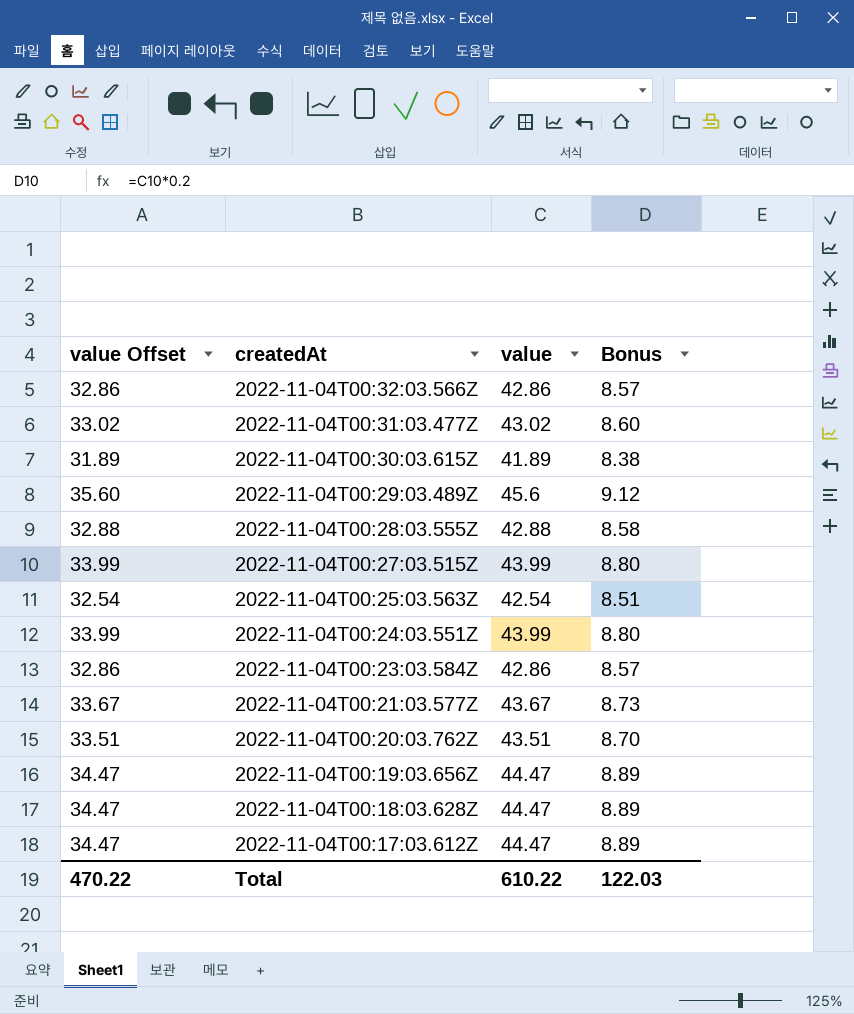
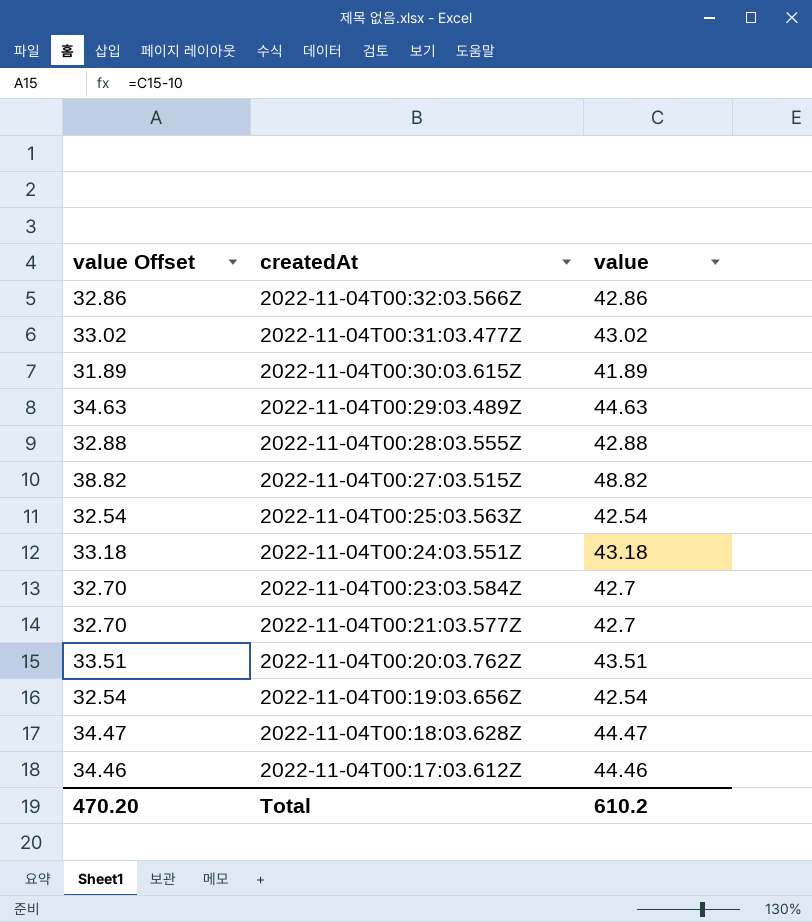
column Bonus | formula: [value] * 0.2 -> none
2022-11-04T00:29:03.489Z | value Offset: 35.60 -> 34.63
2022-11-04T00:29:03.489Z | value: 45.6 -> 44.63
2022-11-04T00:27:03.515Z | value Offset: 33.99 -> 38.82
2022-11-04T00:27:03.515Z | value: 43.99 -> 48.82
2022-11-04T00:24:03.551Z | value Offset: 33.99 -> 33.18
2022-11-04T00:24:03.551Z | value: 43.99 -> 43.18
2022-11-04T00:23:03.584Z | value Offset: 32.86 -> 32.70
2022-11-04T00:23:03.584Z | value: 42.86 -> 42.7
2022-11-04T00:21:03.577Z | value Offset: 33.67 -> 32.70
2022-11-04T00:21:03.577Z | value: 43.67 -> 42.7
2022-11-04T00:19:03.656Z | value Offset: 34.47 -> 32.54
2022-11-04T00:19:03.656Z | value: 44.47 -> 42.54
2022-11-04T00:17:03.612Z | value Offset: 34.47 -> 34.46
2022-11-04T00:17:03.612Z | value: 44.47 -> 44.46
Total | value Offset: 470.22 -> 470.20
Total | value: 610.22 -> 610.2

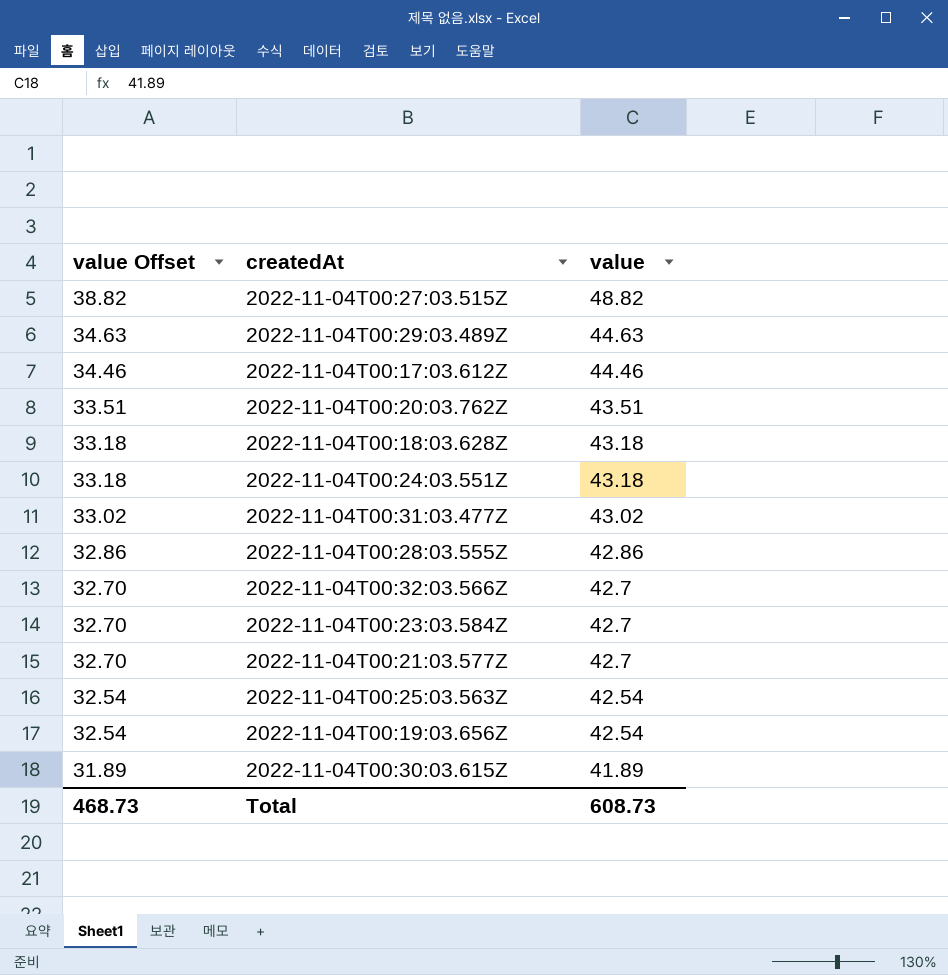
row order: createdAt descending -> value Offset descending
2022-11-04T00:18:03.628Z | value Offset: 34.47 -> 33.18
2022-11-04T00:18:03.628Z | value: 44.47 -> 43.18
2022-11-04T00:28:03.555Z | value Offset: 32.88 -> 32.86
2022-11-04T00:28:03.555Z | value: 42.88 -> 42.86
2022-11-04T00:32:03.566Z | value Offset: 32.86 -> 32.70
2022-11-04T00:32:03.566Z | value: 42.86 -> 42.7
Total | value Offset: 470.20 -> 468.73
Total | value: 610.2 -> 608.73

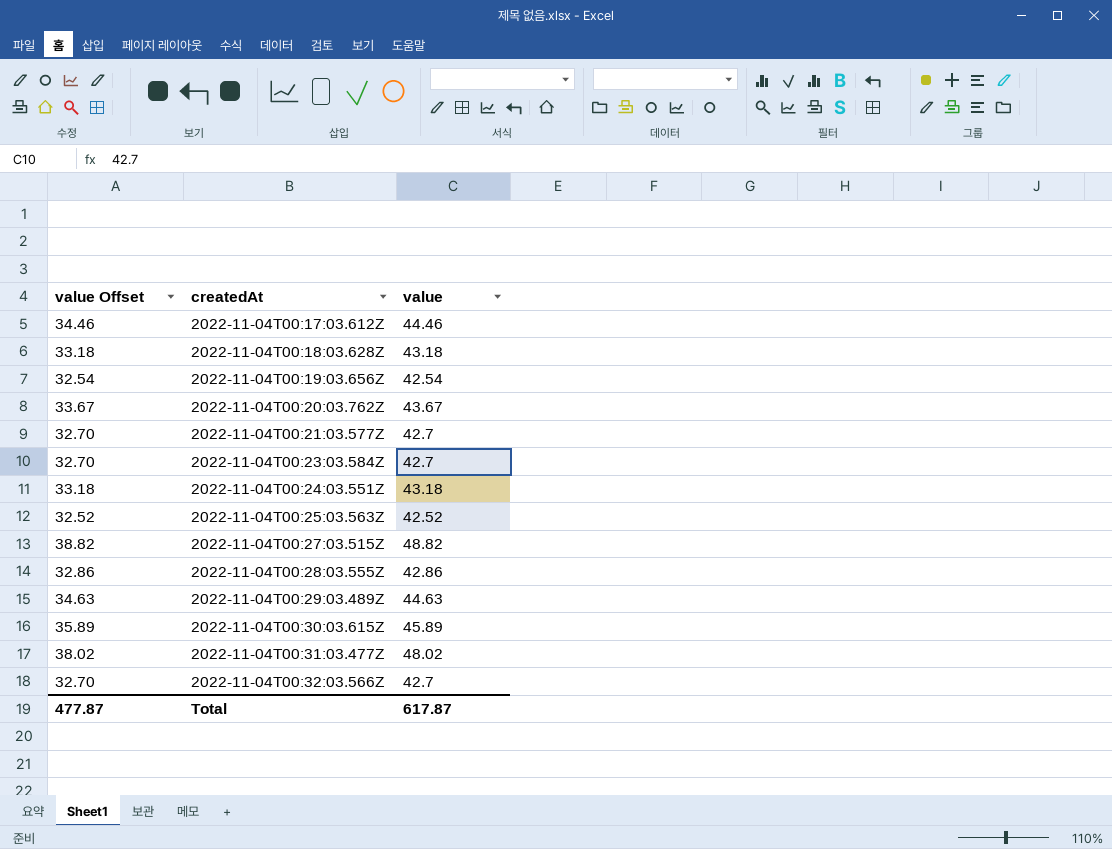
row order: value Offset descending -> createdAt ascending
2022-11-04T00:20:03.762Z | value Offset: 33.51 -> 33.67
2022-11-04T00:20:03.762Z | value: 43.51 -> 43.67
2022-11-04T00:25:03.563Z | value Offset: 32.54 -> 32.52
2022-11-04T00:25:03.563Z | value: 42.54 -> 42.52
2022-11-04T00:30:03.615Z | value Offset: 31.89 -> 35.89
2022-11-04T00:30:03.615Z | value: 41.89 -> 45.89
2022-11-04T00:31:03.477Z | value Offset: 33.02 -> 38.02
2022-11-04T00:31:03.477Z | value: 43.02 -> 48.02
Total | value Offset: 468.73 -> 477.87
Total | value: 608.73 -> 617.87

